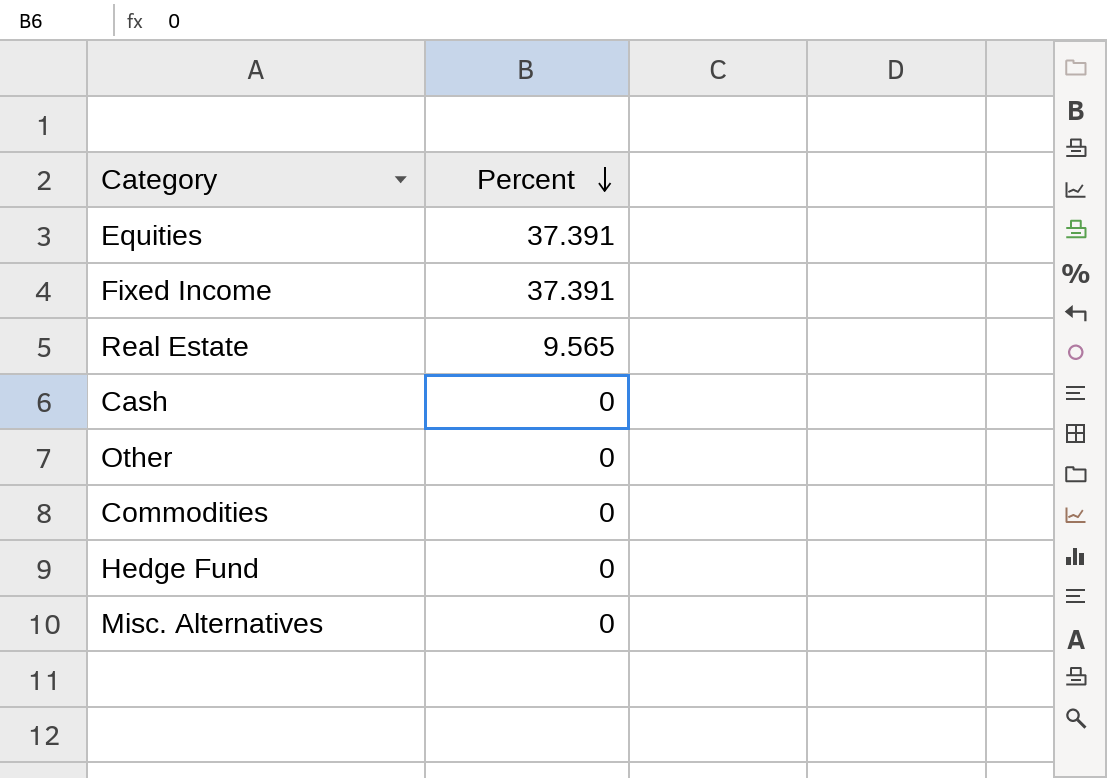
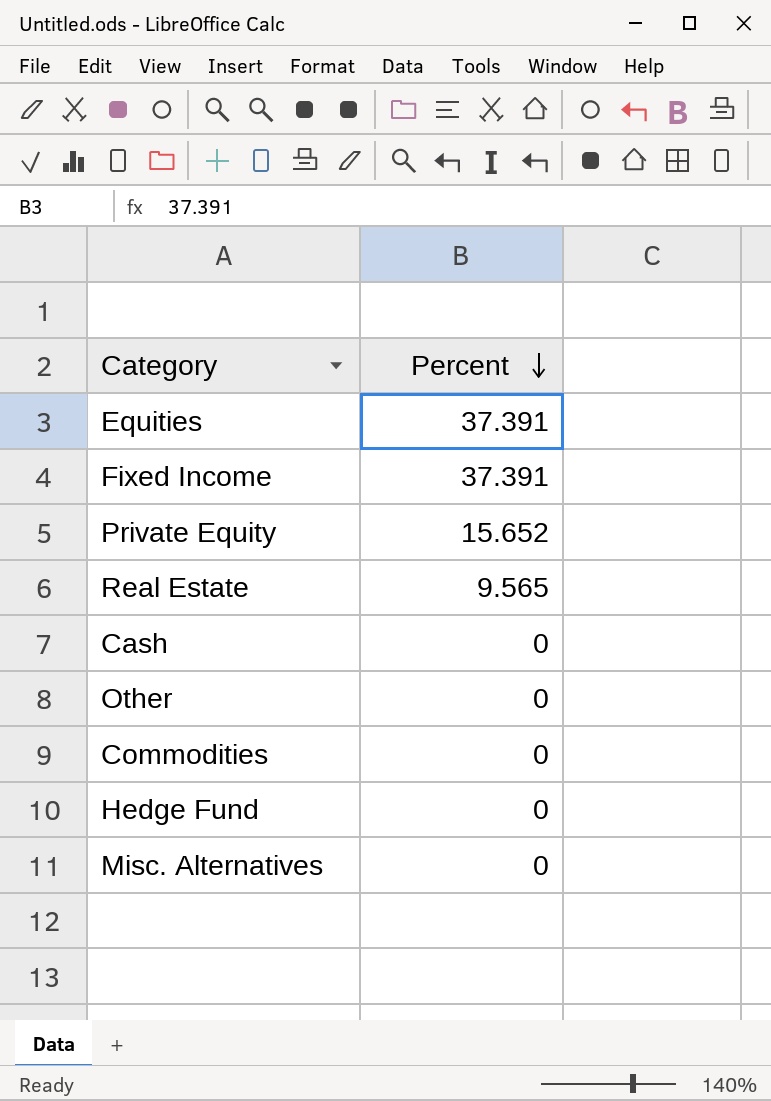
row Private Equity: none -> 15.652

